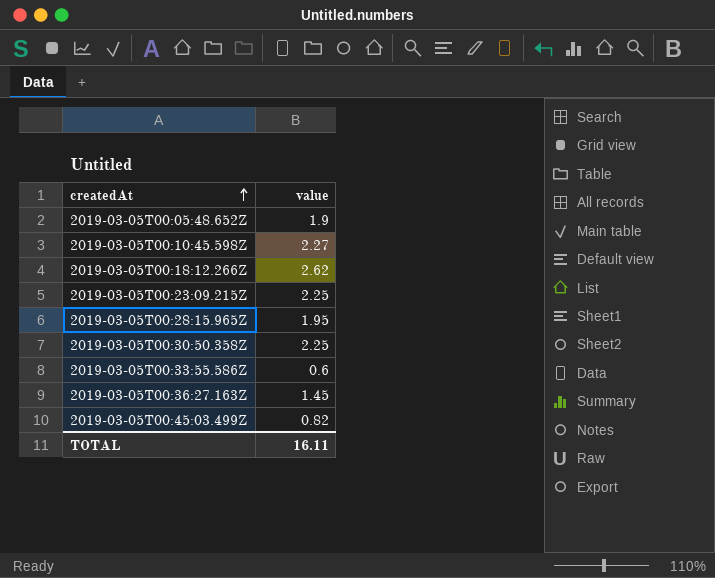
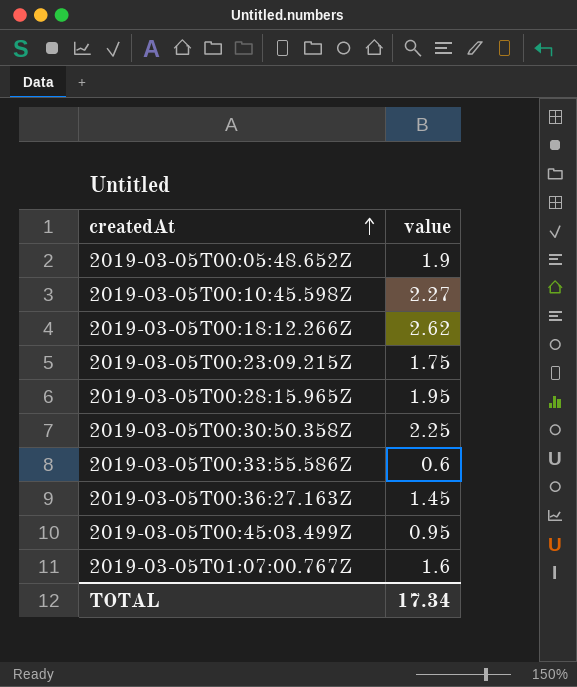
2019-03-05T00:23:09.215Z | value: 2.25 -> 1.75
2019-03-05T00:45:03.499Z | value: 0.82 -> 0.95
row 2019-03-05T01:07:00.767Z: none -> 1.6
TOTAL | value: 16.11 -> 17.34

